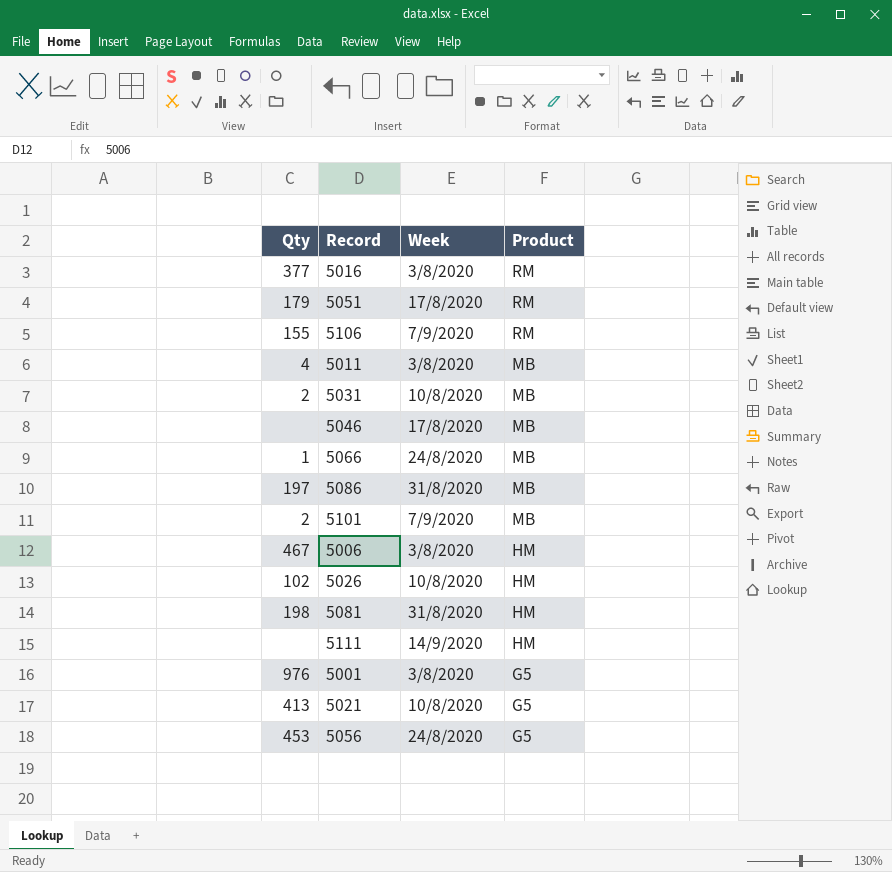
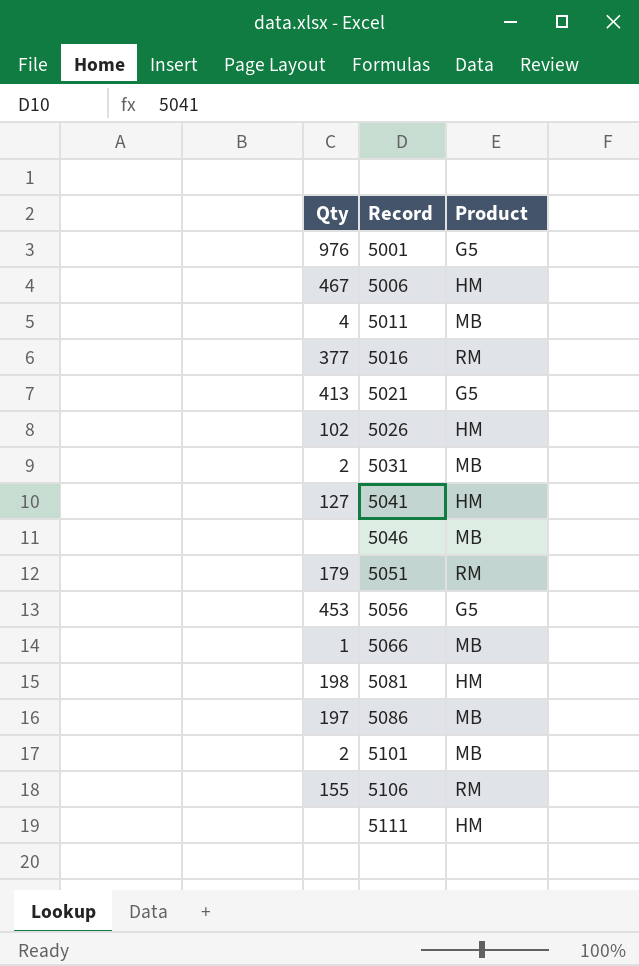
row order: Product descending -> Record ascending
column Week | position: 3 -> none
row 5041: none -> 127 | HM

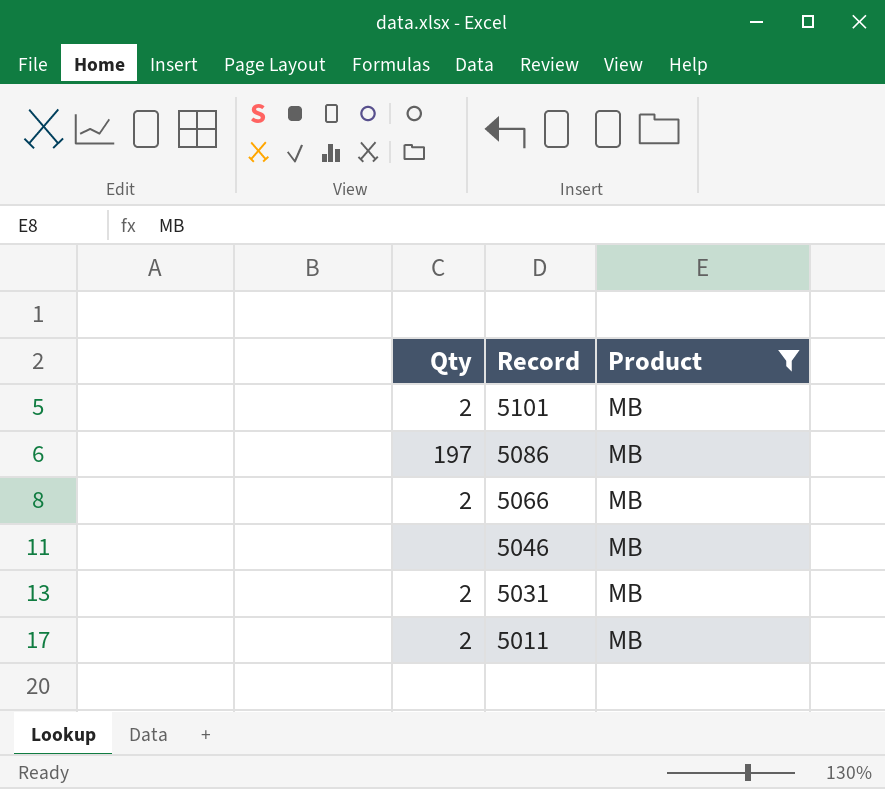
filter: none -> Product = MB
row order: Record ascending -> Record descending
5066 | Qty: 1 -> 2
5011 | Qty: 4 -> 2

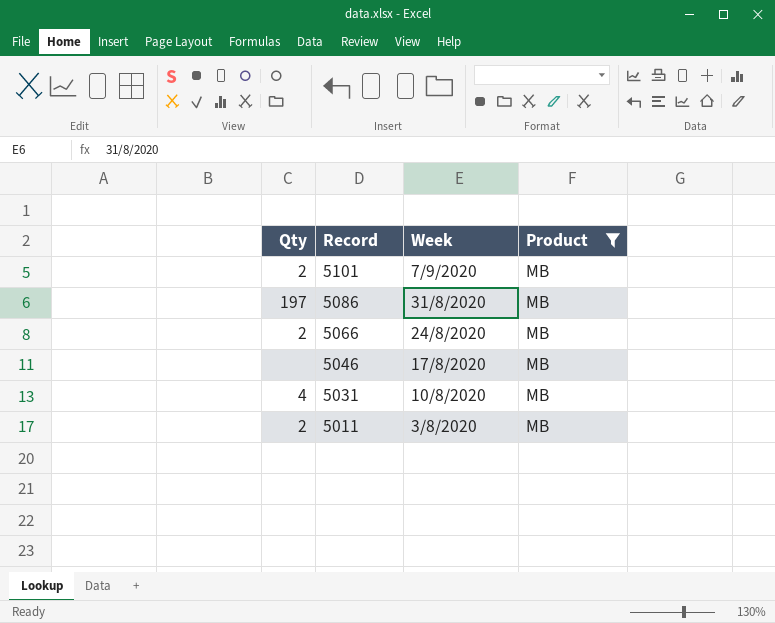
column Week | position: none -> 3
5031 | Qty: 2 -> 4

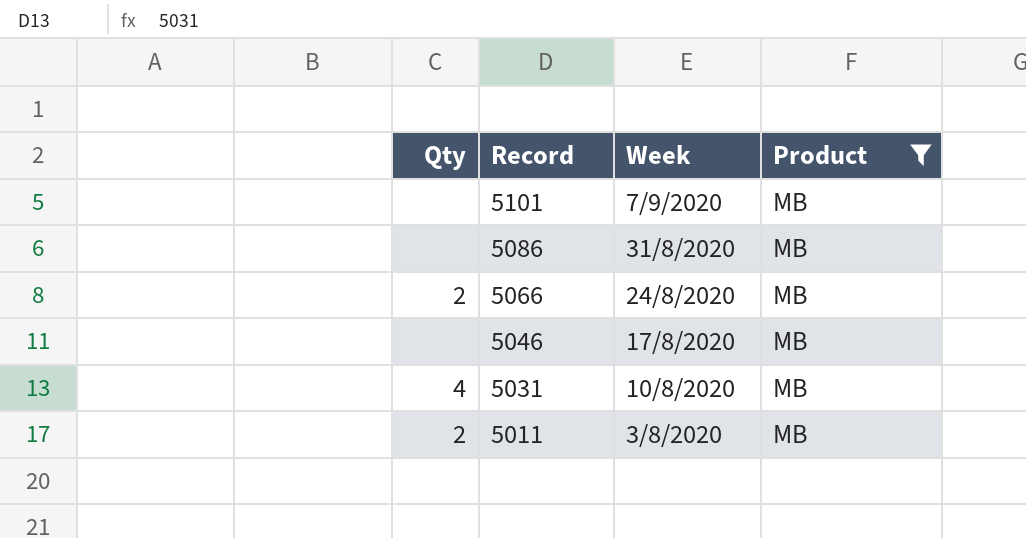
5101 | Qty: 2 -> none
5086 | Qty: 197 -> none

